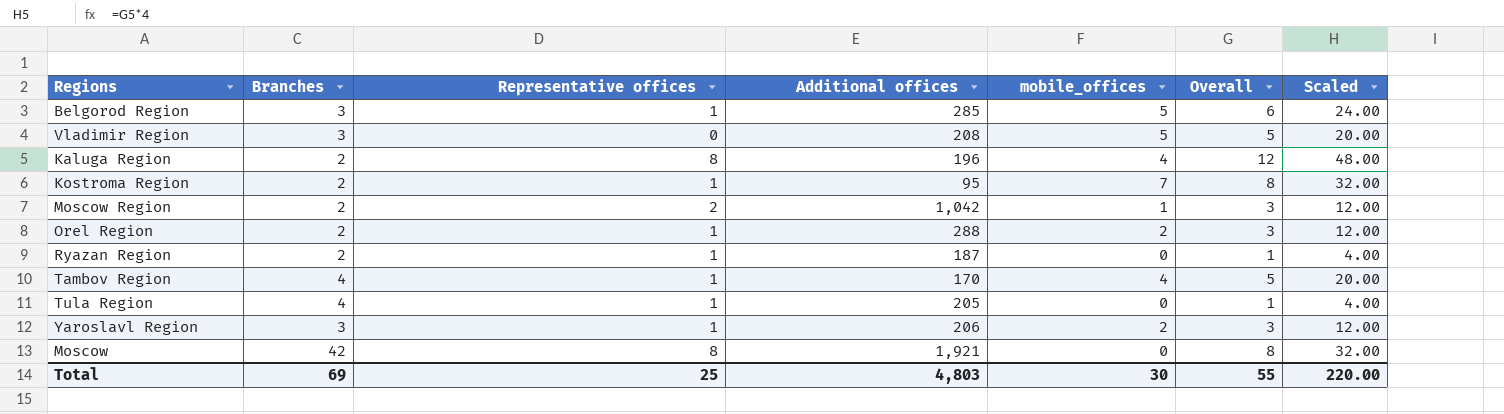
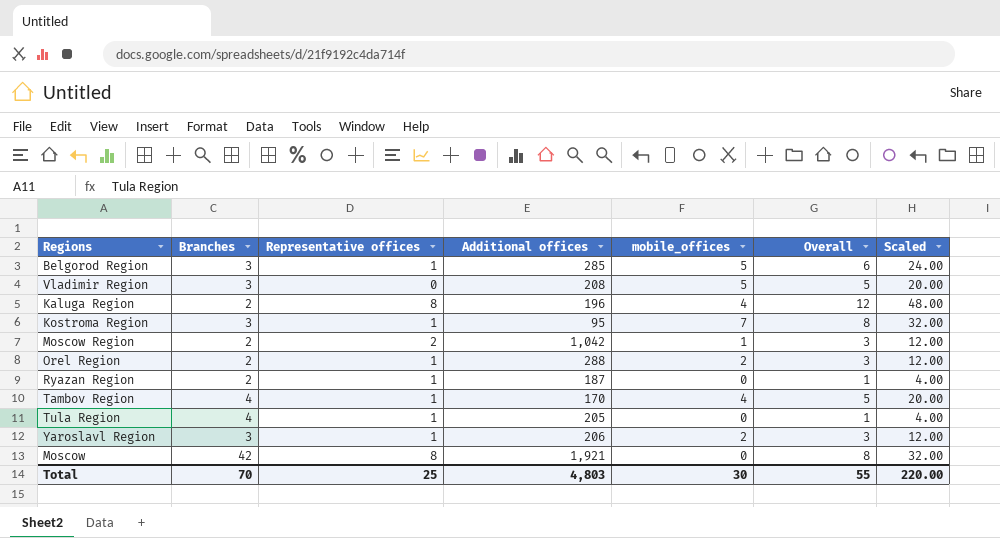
Kostroma Region | Branches: 2 -> 3
Total | Branches: 69 -> 70

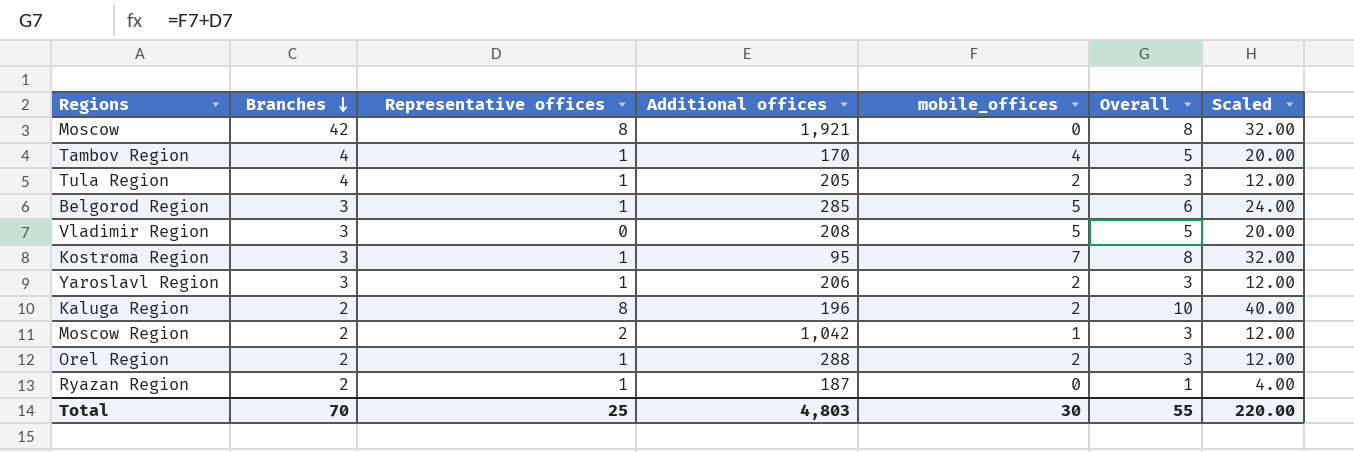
row order: none -> Branches descending
Tula Region | mobile_offices: 0 -> 2
Tula Region | Overall: 1 -> 3
Tula Region | Scaled: 4.00 -> 12.00
Kaluga Region | mobile_offices: 4 -> 2
Kaluga Region | Overall: 12 -> 10
Kaluga Region | Scaled: 48.00 -> 40.00

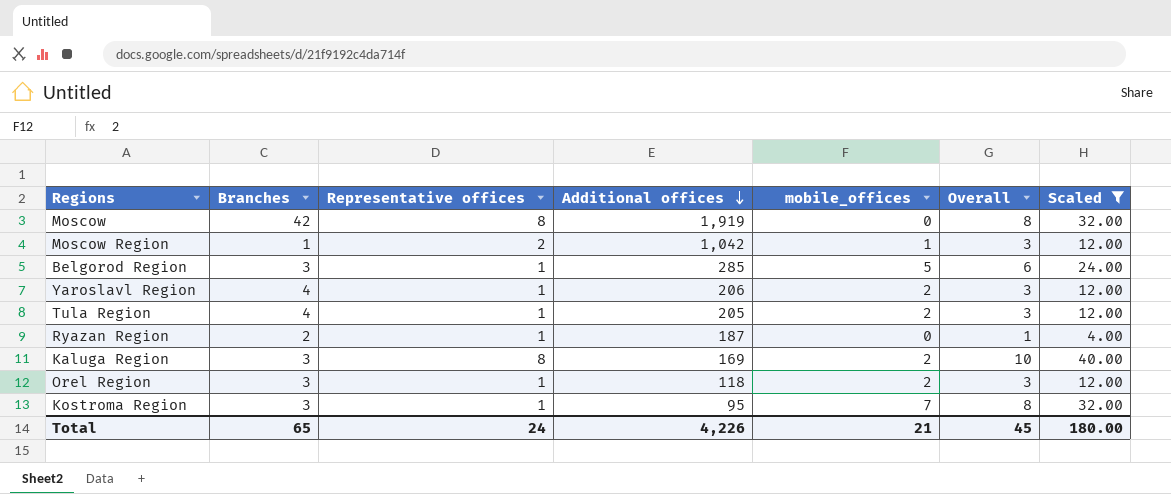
filter: none -> Scaled != 20.00
row order: Branches descending -> Additional offices descending
Moscow | Additional offices: 1,921 -> 1,919
Moscow Region | Branches: 2 -> 1
Yaroslavl Region | Branches: 3 -> 4
Kaluga Region | Branches: 2 -> 3
Kaluga Region | Additional offices: 196 -> 169
Orel Region | Branches: 2 -> 3
Orel Region | Additional offices: 288 -> 118
Total | Branches: 70 -> 65
Total | Representative offices: 25 -> 24
Total | Additional offices: 4,803 -> 4,226
Total | mobile_offices: 30 -> 21
Total | Overall: 55 -> 45
Total | Scaled: 220.00 -> 180.00

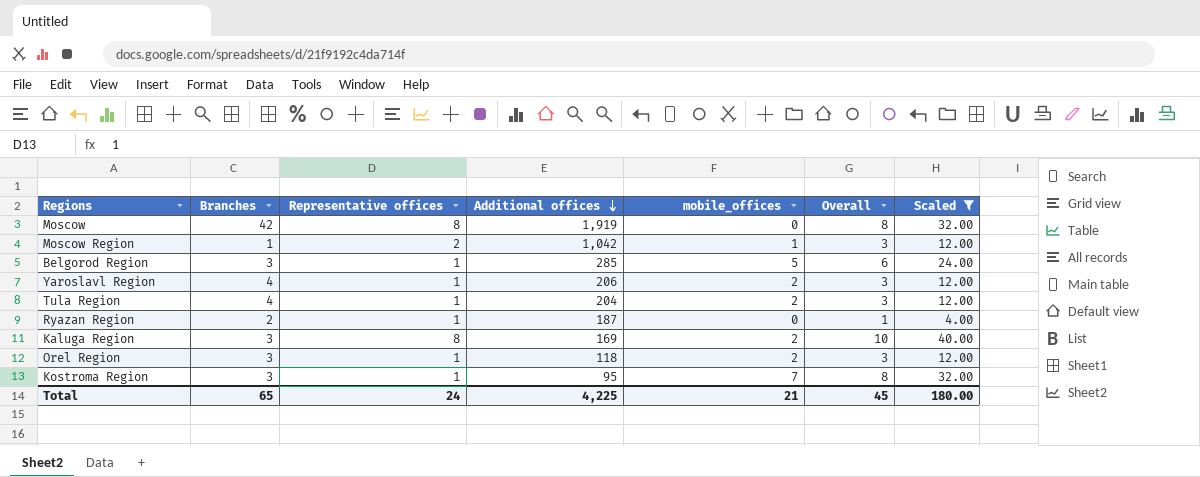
Tula Region | Additional offices: 205 -> 204
Total | Additional offices: 4,226 -> 4,225

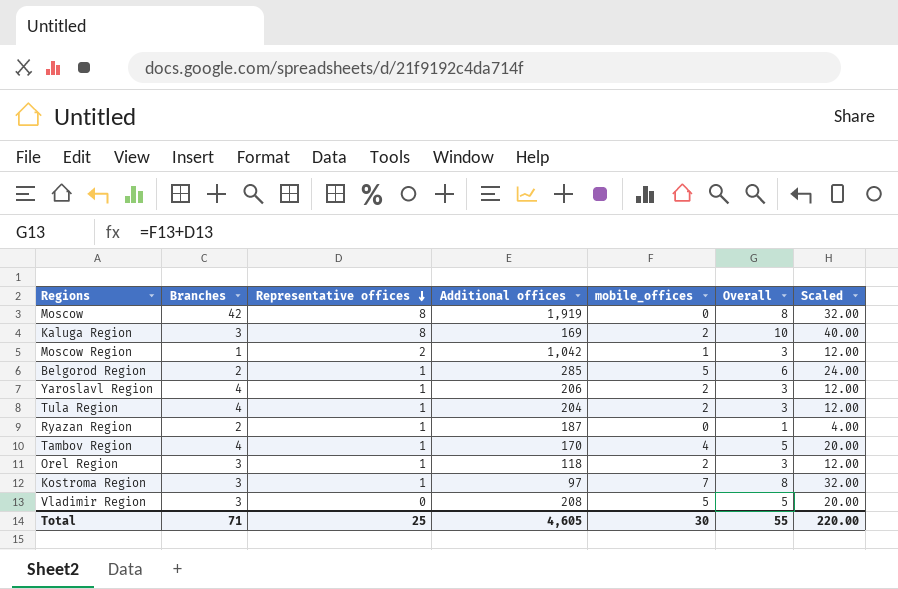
filter: Scaled != 20.00 -> none
row order: Additional offices descending -> Representative offices descending
Belgorod Region | Branches: 3 -> 2
Kostroma Region | Additional offices: 95 -> 97
Total | Branches: 65 -> 71
Total | Representative offices: 24 -> 25
Total | Additional offices: 4,225 -> 4,605
Total | mobile_offices: 21 -> 30
Total | Overall: 45 -> 55
Total | Scaled: 180.00 -> 220.00

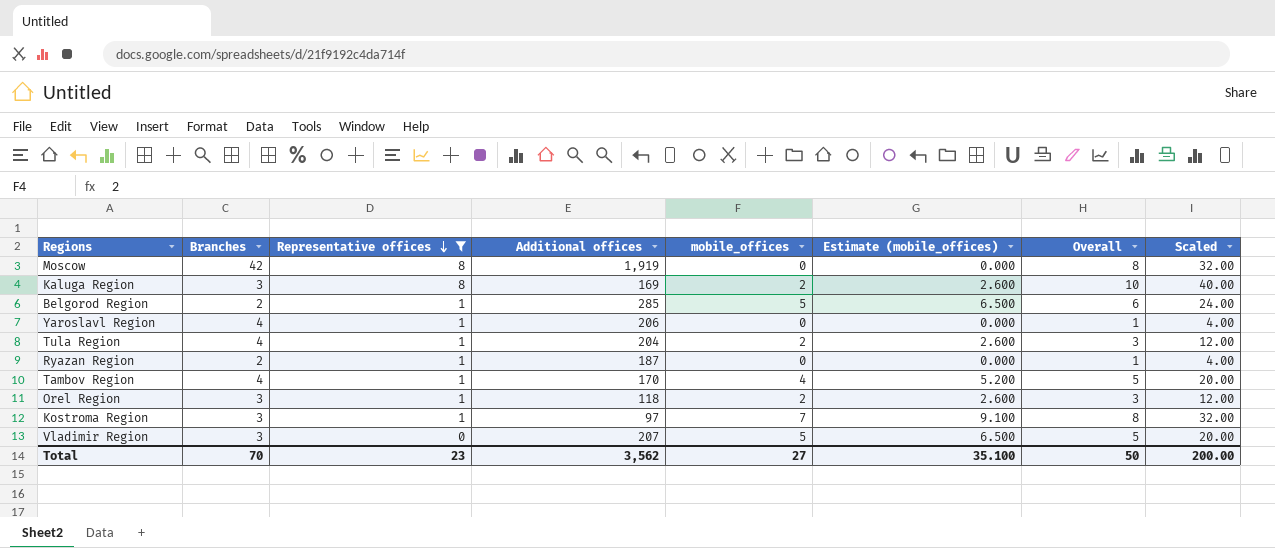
filter: none -> Representative offices != 2
column Estimate (mobile_offices) | formula: none -> [mobile_offices] * 1.3
Yaroslavl Region | mobile_offices: 2 -> 0
Yaroslavl Region | Overall: 3 -> 1
Yaroslavl Region | Scaled: 12.00 -> 4.00
Vladimir Region | Additional offices: 208 -> 207
Total | Branches: 71 -> 70
Total | Representative offices: 25 -> 23
Total | Additional offices: 4,605 -> 3,562
Total | mobile_offices: 30 -> 27
Total | Overall: 55 -> 50
Total | Scaled: 220.00 -> 200.00

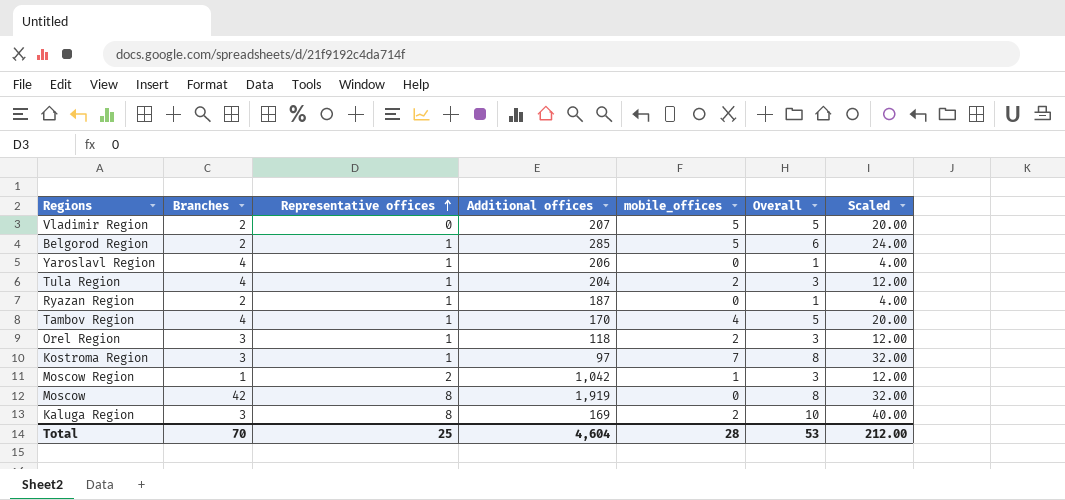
filter: Representative offices != 2 -> none
row order: Representative offices descending -> Representative offices ascending
column Estimate (mobile_offices) | formula: [mobile_offices] * 1.3 -> none
Vladimir Region | Branches: 3 -> 2
Total | Representative offices: 23 -> 25
Total | Additional offices: 3,562 -> 4,604
Total | mobile_offices: 27 -> 28
Total | Overall: 50 -> 53
Total | Scaled: 200.00 -> 212.00

